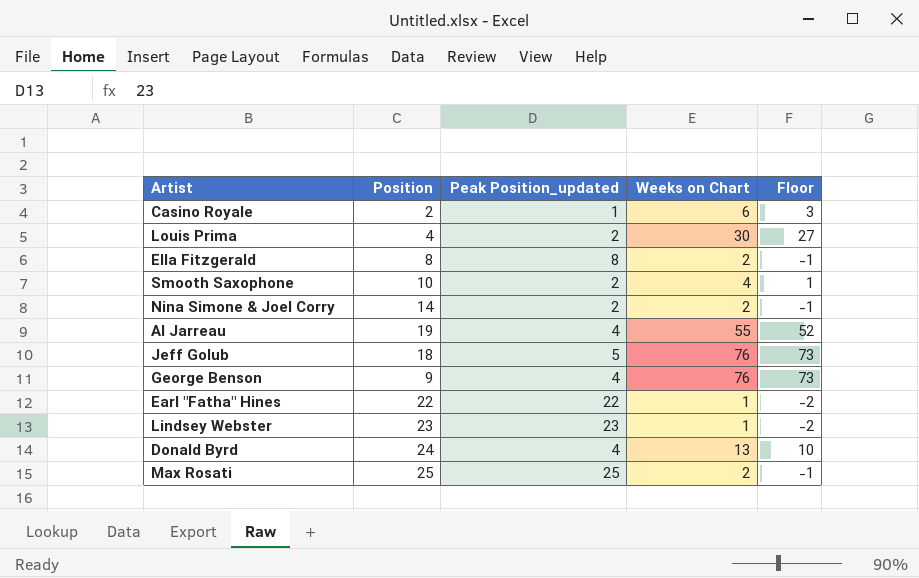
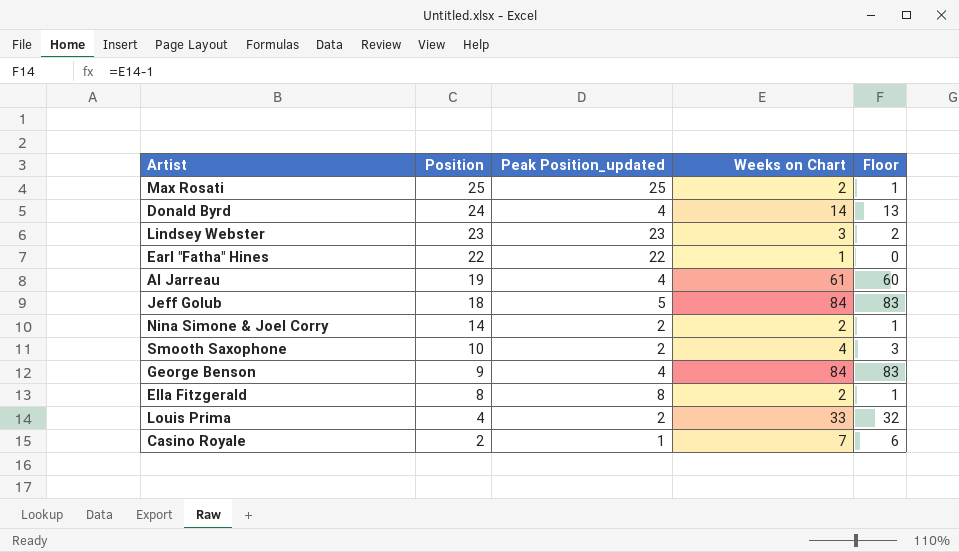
row order: none -> Position descending
column Floor | formula: [Weeks on Chart] - 3 -> [Weeks on Chart] - 1
Donald Byrd | Weeks on Chart: 13 -> 14
Lindsey Webster | Weeks on Chart: 1 -> 3
Al Jarreau | Weeks on Chart: 55 -> 61
Jeff Golub | Weeks on Chart: 76 -> 84
George Benson | Weeks on Chart: 76 -> 84
Louis Prima | Weeks on Chart: 30 -> 33
Casino Royale | Weeks on Chart: 6 -> 7

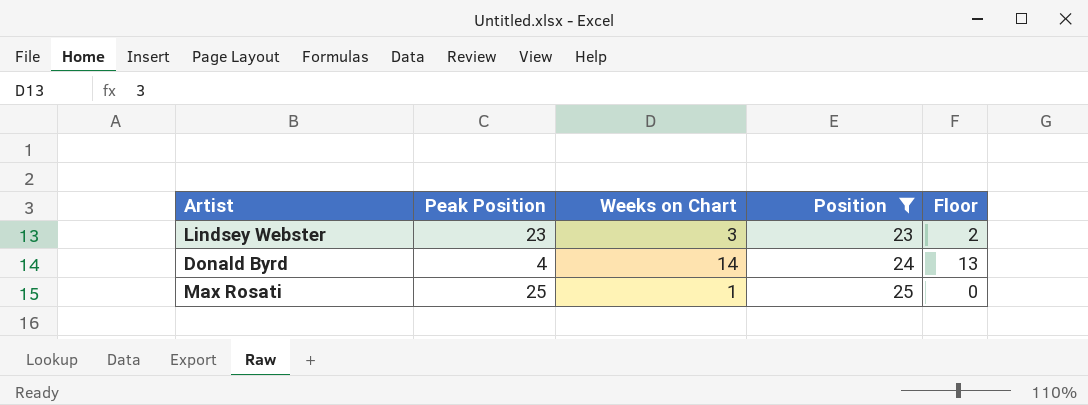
filter: none -> Position >= 23
row order: Position descending -> Position ascending
column name: Peak Position_updated -> Peak Position
column Position | position: 2 -> 4
Max Rosati | Weeks on Chart: 2 -> 1
Max Rosati | Floor: 1 -> 0

